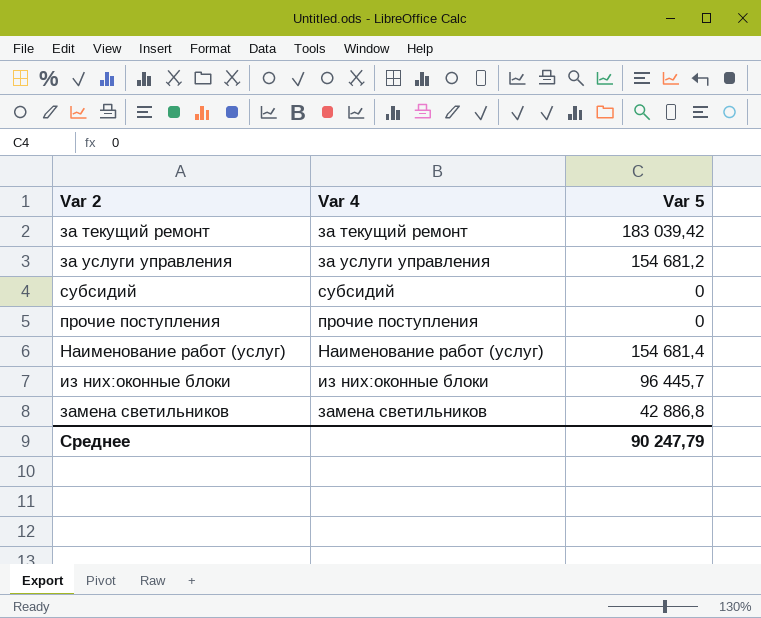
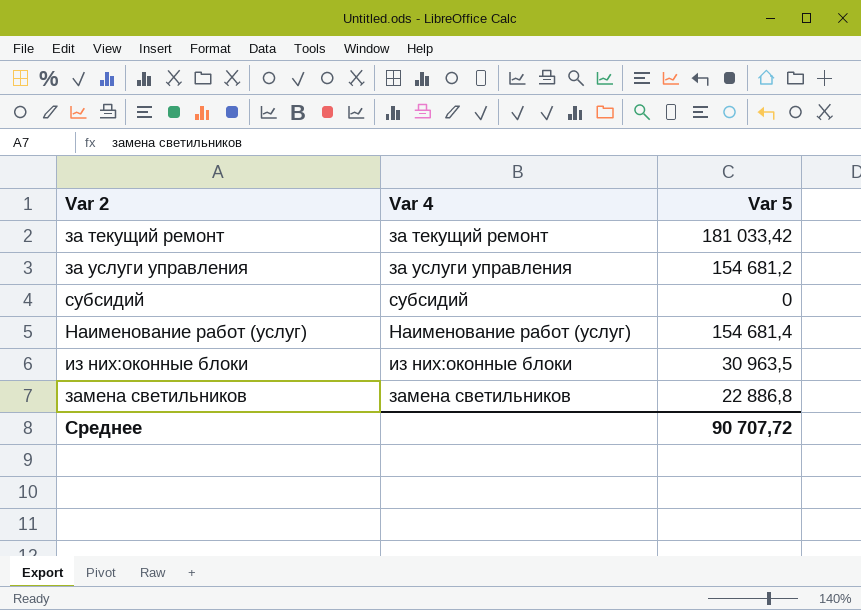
row прочие поступления: прочие поступления | 0 -> none
за текущий ремонт | Var 5: 183 039,42 -> 181 033,42
из них:оконные блоки | Var 5: 96 445,7 -> 30 963,5
замена светильников | Var 5: 42 886,8 -> 22 886,8
Среднее | Var 5: 90 247,79 -> 90 707,72

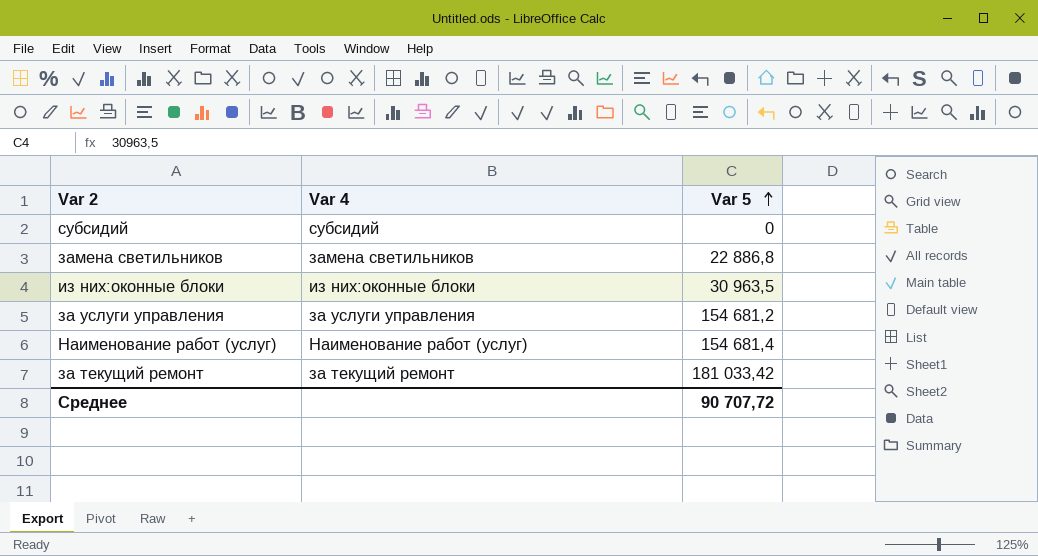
row order: none -> Var 5 ascending

